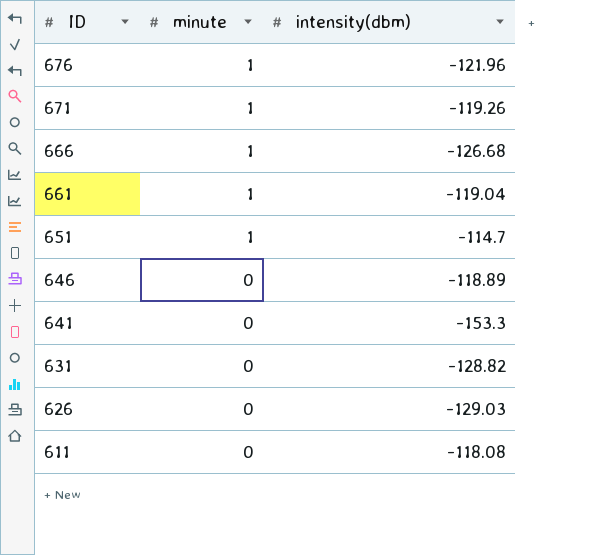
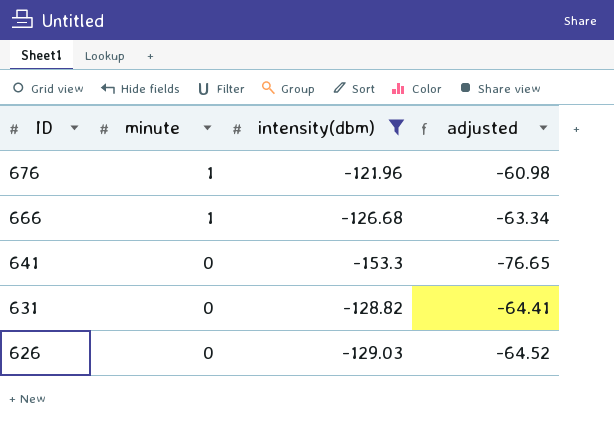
filter: none -> intensity(dbm) <= -121.96
column adjusted | formula: none -> [intensity(dbm)] * 0.5

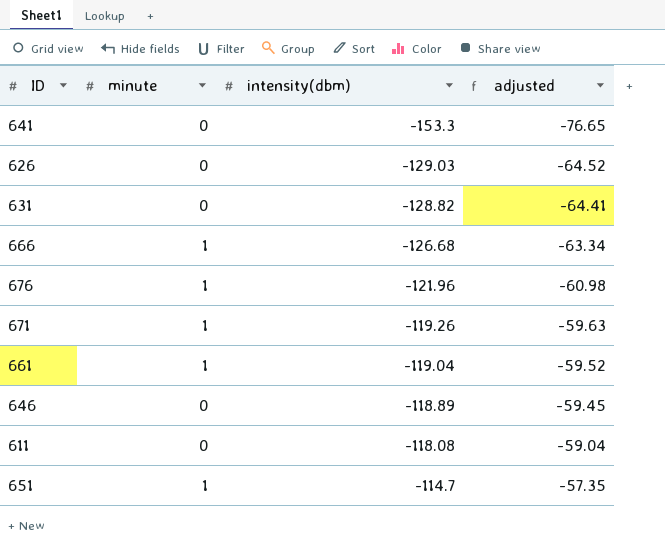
filter: intensity(dbm) <= -121.96 -> none
row order: ID descending -> intensity(dbm) ascending

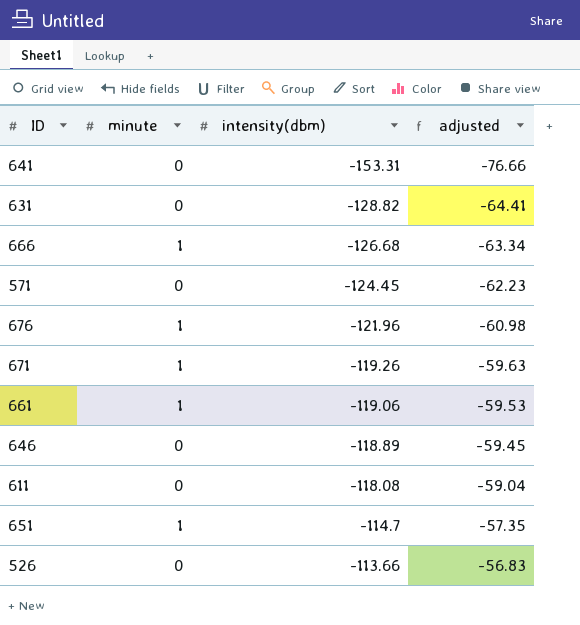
row 626: 0 | -129.03 | -64.52 -> none
641 | intensity(dbm): -153.3 -> -153.31
641 | adjusted: -76.65 -> -76.66
row 571: none -> 0 | -124.45 | -62.23
661 | intensity(dbm): -119.04 -> -119.06
661 | adjusted: -59.52 -> -59.53
row 526: none -> 0 | -113.66 | -56.83

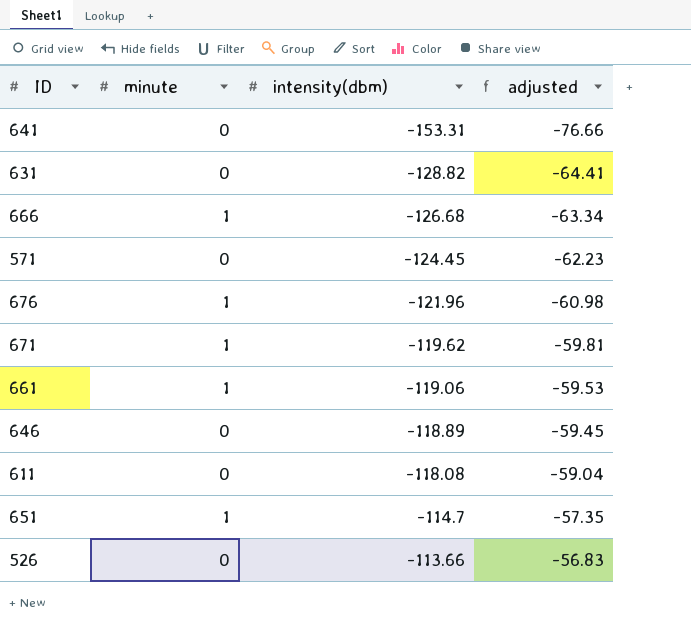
671 | intensity(dbm): -119.26 -> -119.62
671 | adjusted: -59.63 -> -59.81

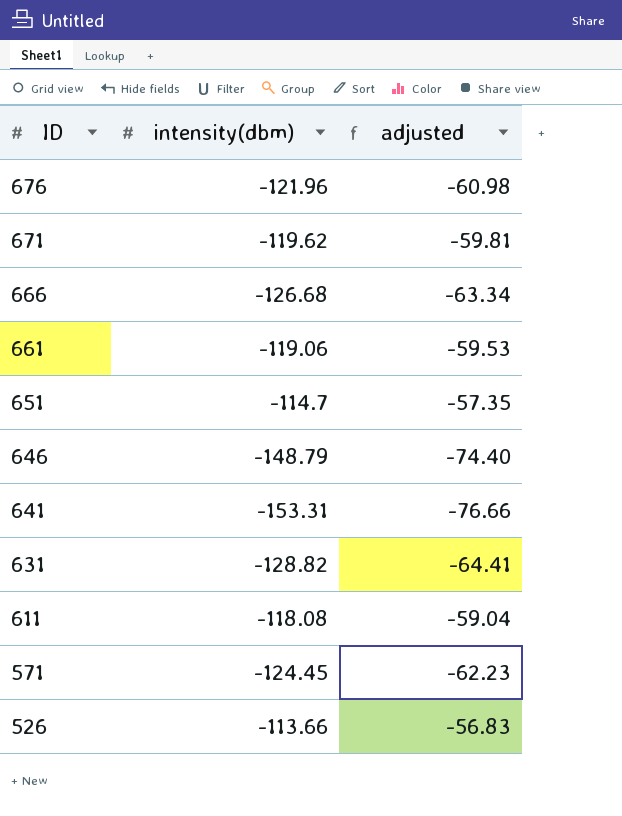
row order: intensity(dbm) ascending -> ID descending
column minute | position: 2 -> none
646 | intensity(dbm): -118.89 -> -148.79
646 | adjusted: -59.45 -> -74.40

